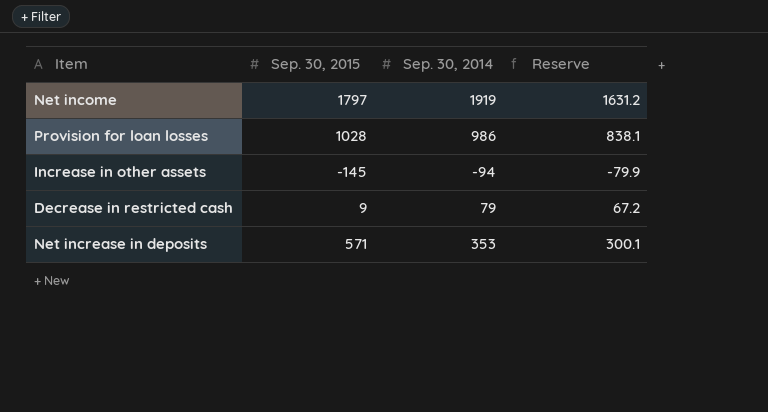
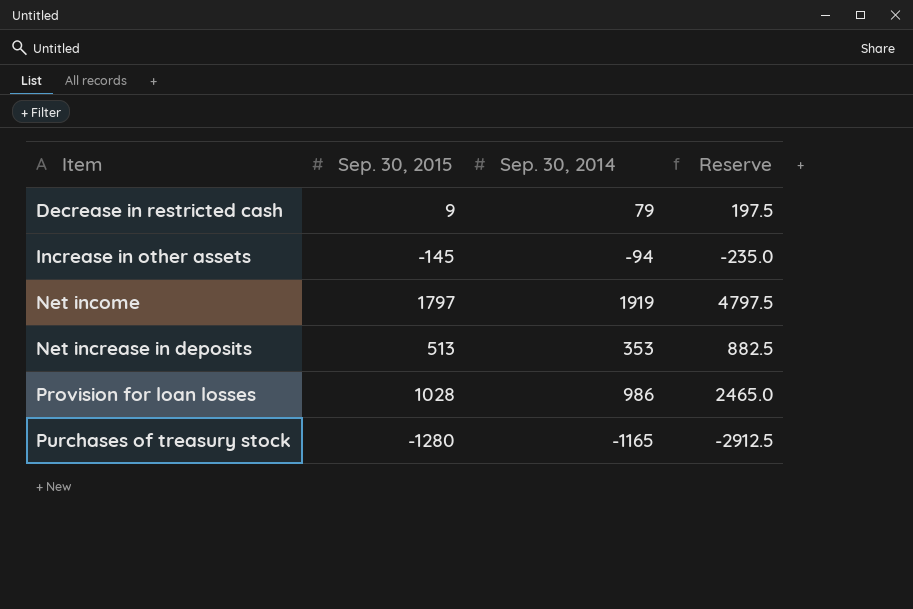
row order: none -> Item ascending
column Reserve | formula: [Sep. 30, 2014] * 0.85 -> [Sep. 30, 2014] * 2.5
Net increase in deposits | Sep. 30, 2015: 571 -> 513
row Purchases of treasury stock: none -> -1280 | -1165 | -2912.5

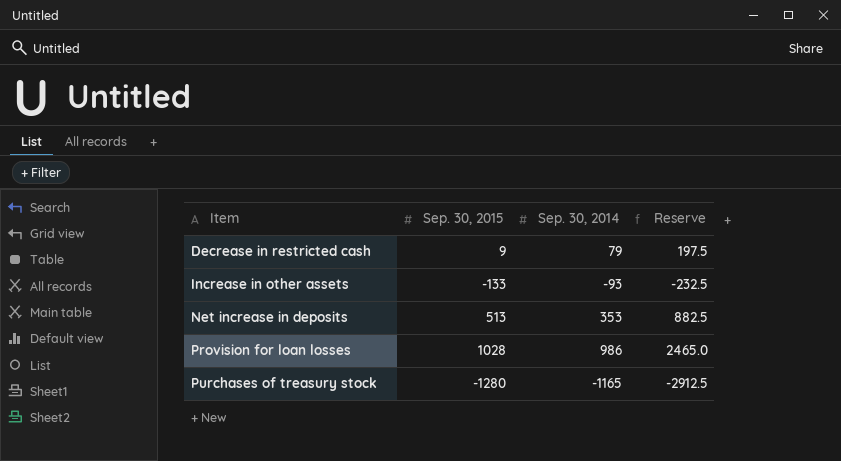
row Net income: 1797 | 1919 | 4797.5 -> none
Increase in other assets | Sep. 30, 2015: -145 -> -133
Increase in other assets | Sep. 30, 2014: -94 -> -93
Increase in other assets | Reserve: -235.0 -> -232.5

